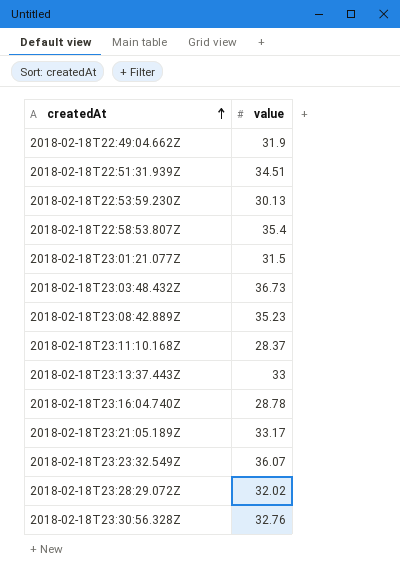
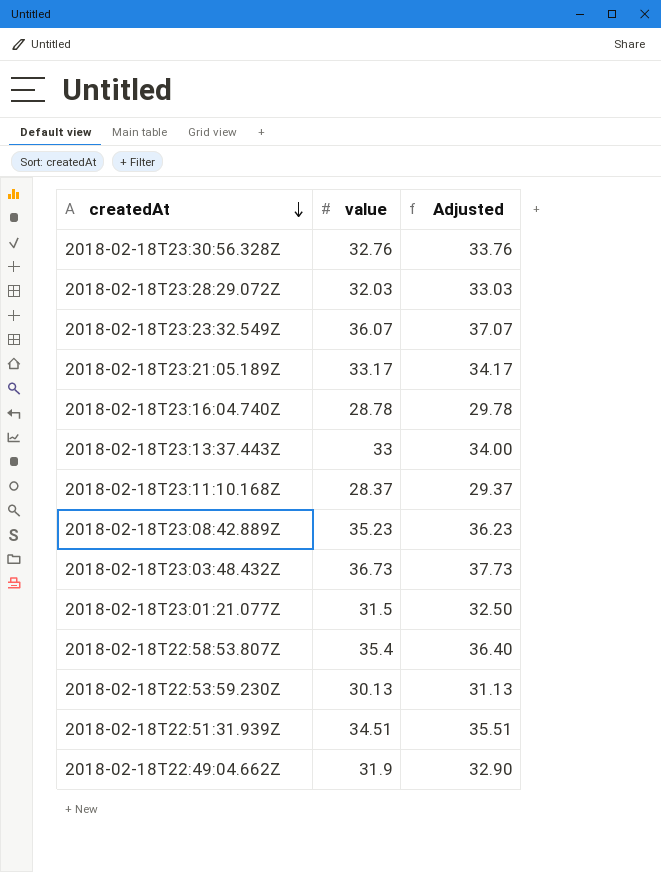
row order: createdAt ascending -> createdAt descending
column Adjusted | formula: none -> [value] + 1
2018-02-18T23:28:29.072Z | value: 32.02 -> 32.03

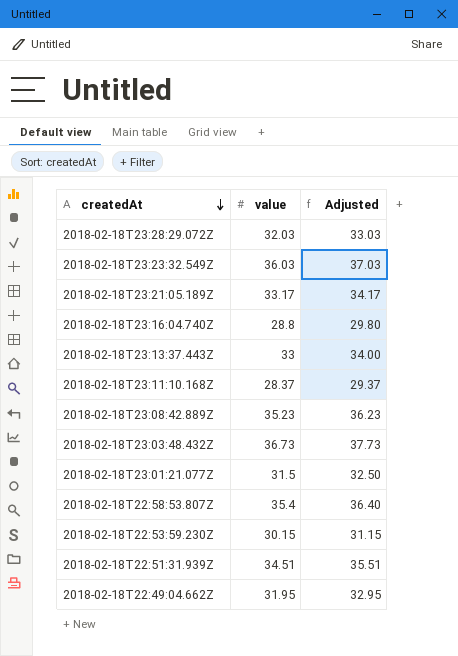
row 2018-02-18T23:30:56.328Z: 32.76 | 33.76 -> none
2018-02-18T23:23:32.549Z | value: 36.07 -> 36.03
2018-02-18T23:23:32.549Z | Adjusted: 37.07 -> 37.03
2018-02-18T23:16:04.740Z | value: 28.78 -> 28.8
2018-02-18T23:16:04.740Z | Adjusted: 29.78 -> 29.80
2018-02-18T22:53:59.230Z | value: 30.13 -> 30.15
2018-02-18T22:53:59.230Z | Adjusted: 31.13 -> 31.15
2018-02-18T22:49:04.662Z | value: 31.9 -> 31.95
2018-02-18T22:49:04.662Z | Adjusted: 32.90 -> 32.95

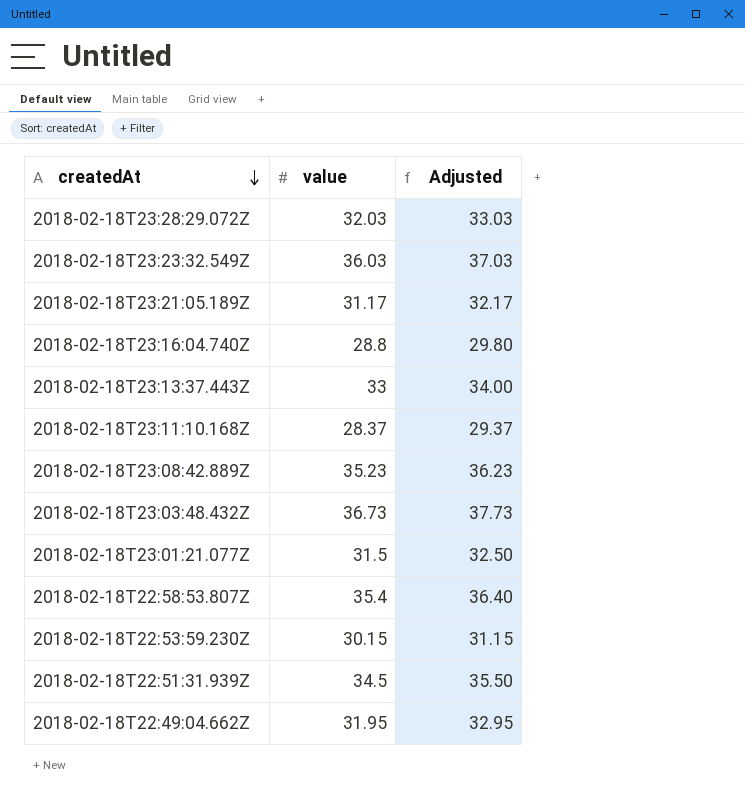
2018-02-18T23:21:05.189Z | value: 33.17 -> 31.17
2018-02-18T23:21:05.189Z | Adjusted: 34.17 -> 32.17
2018-02-18T22:51:31.939Z | value: 34.51 -> 34.5
2018-02-18T22:51:31.939Z | Adjusted: 35.51 -> 35.50

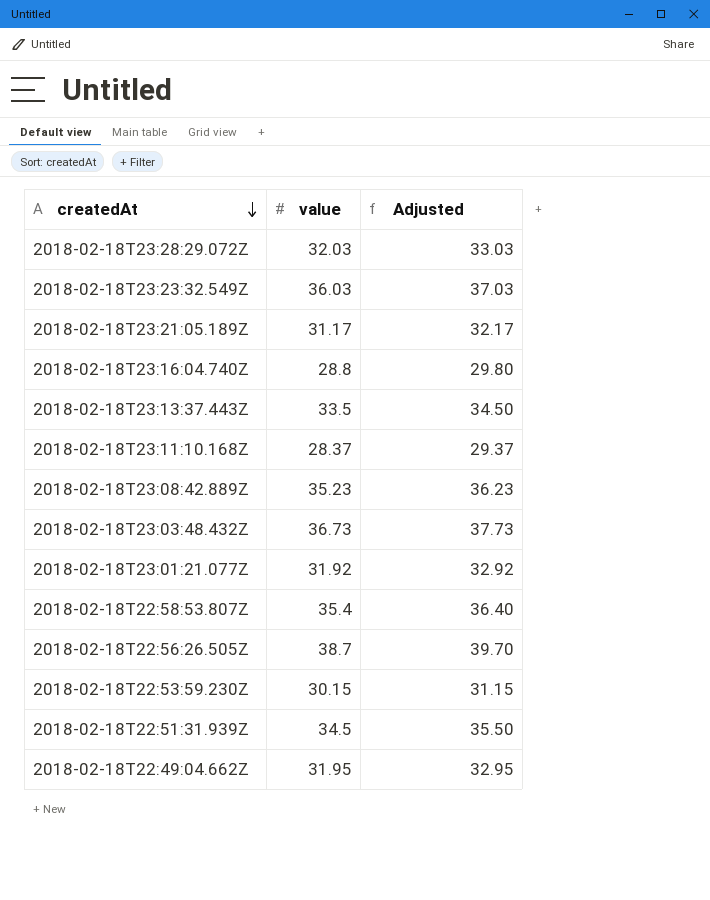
2018-02-18T23:13:37.443Z | value: 33 -> 33.5
2018-02-18T23:13:37.443Z | Adjusted: 34.00 -> 34.50
2018-02-18T23:01:21.077Z | value: 31.5 -> 31.92
2018-02-18T23:01:21.077Z | Adjusted: 32.50 -> 32.92
row 2018-02-18T22:56:26.505Z: none -> 38.7 | 39.70

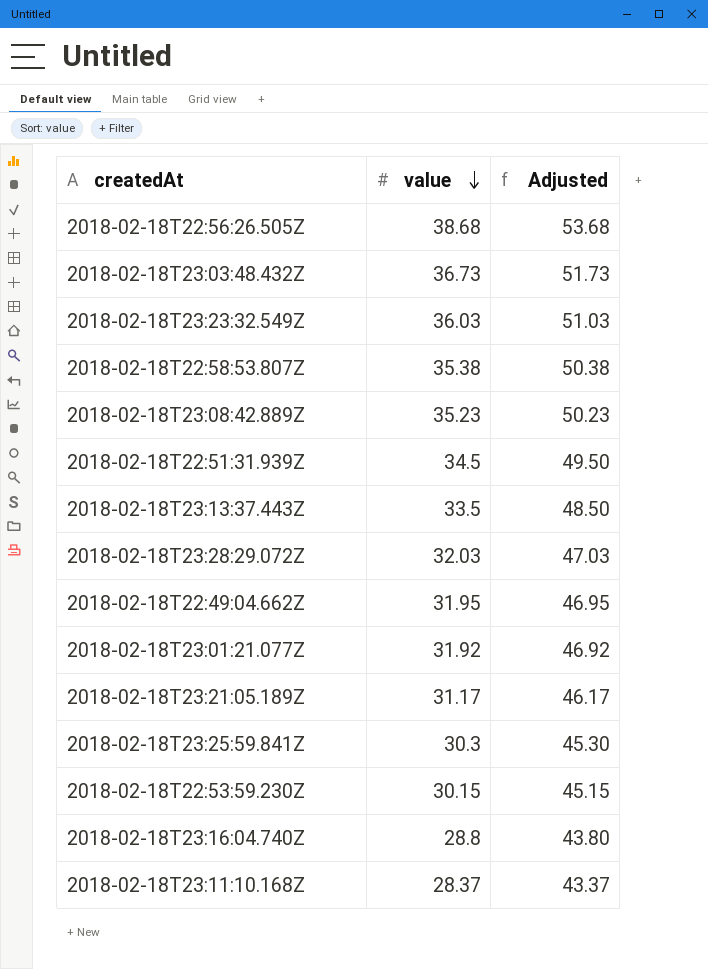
row order: createdAt descending -> value descending
column Adjusted | formula: [value] + 1 -> [value] + 15
2018-02-18T22:56:26.505Z | value: 38.7 -> 38.68
2018-02-18T22:58:53.807Z | value: 35.4 -> 35.38
row 2018-02-18T23:25:59.841Z: none -> 30.3 | 45.30

